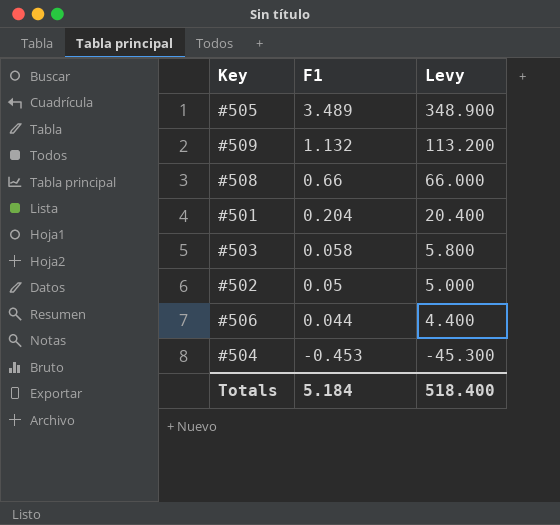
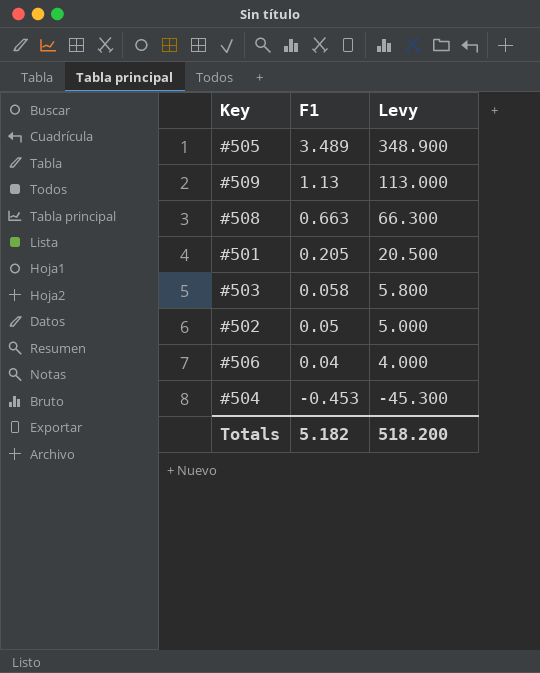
#509 | F1: 1.132 -> 1.13
#509 | Levy: 113.200 -> 113.000
#508 | F1: 0.66 -> 0.663
#508 | Levy: 66.000 -> 66.300
#501 | F1: 0.204 -> 0.205
#501 | Levy: 20.400 -> 20.500
#506 | F1: 0.044 -> 0.04
#506 | Levy: 4.400 -> 4.000
Totals | F1: 5.184 -> 5.182
Totals | Levy: 518.400 -> 518.200

